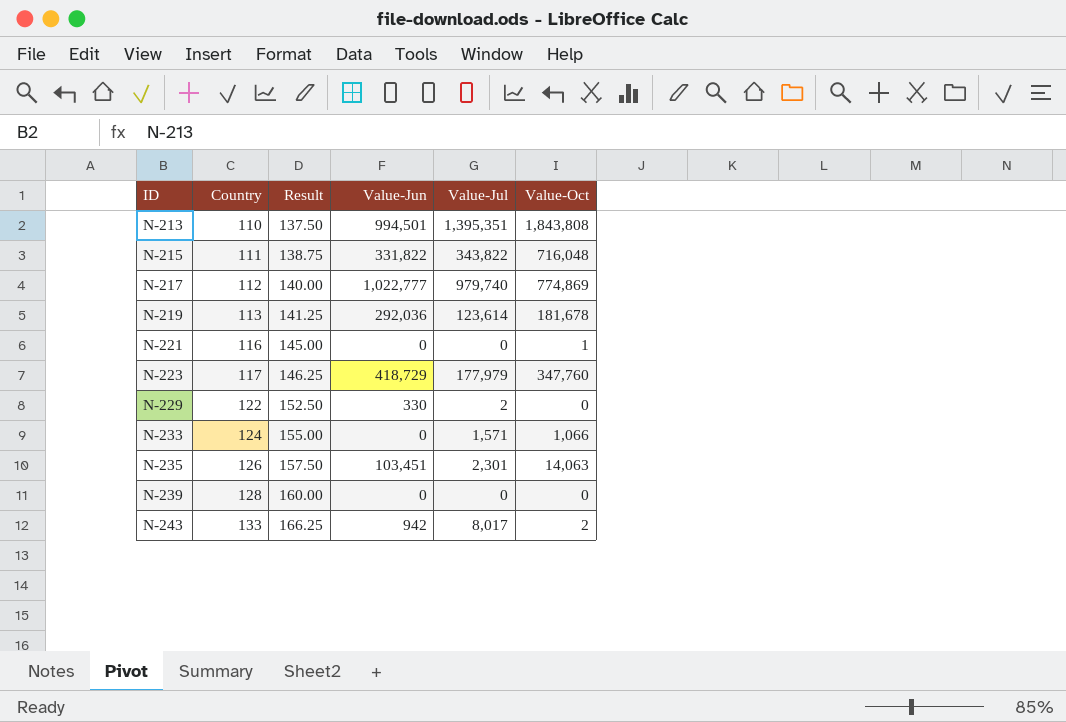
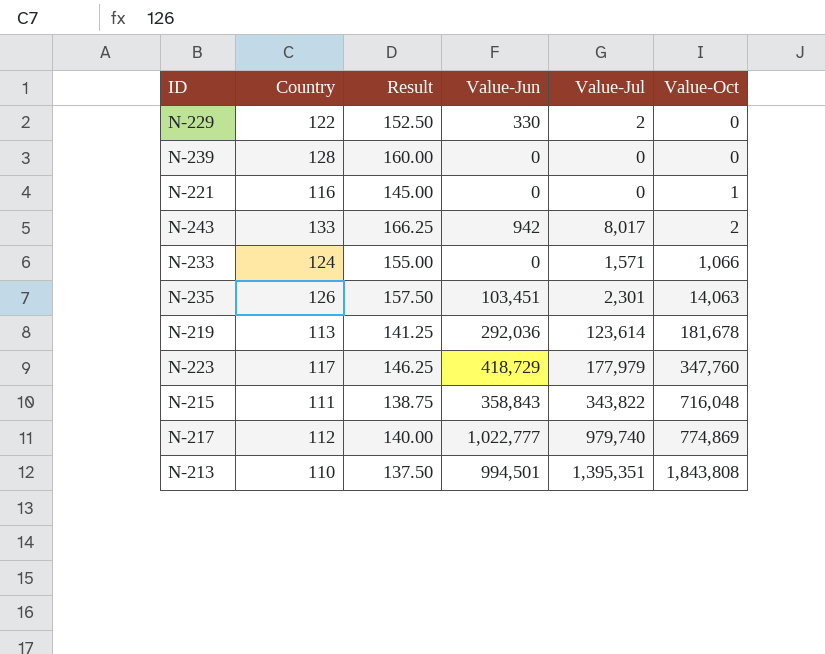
row order: ID ascending -> Value-Oct ascending
N-215 | Value-Jun: 331,822 -> 358,843

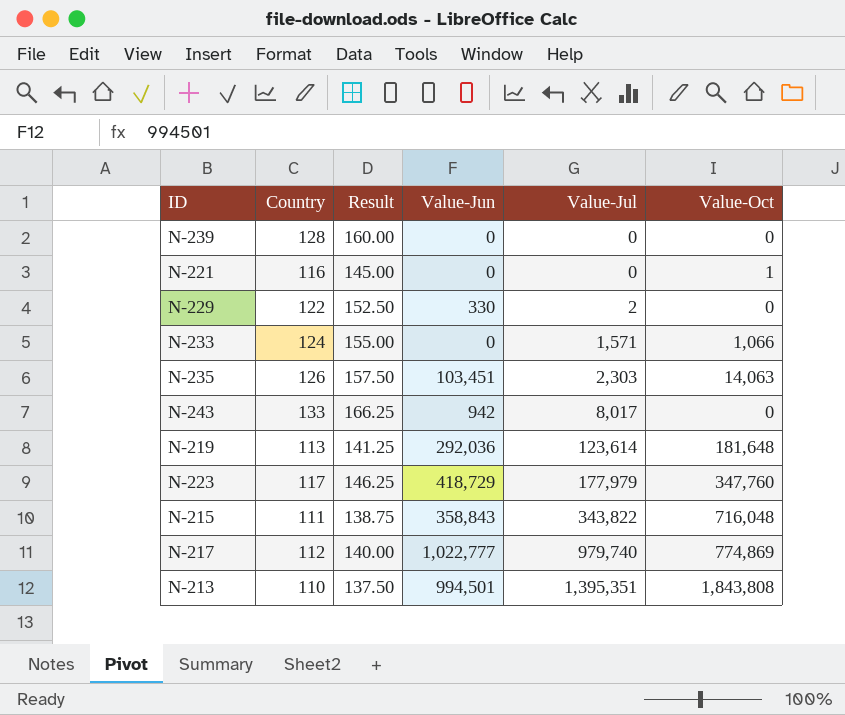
row order: Value-Oct ascending -> Value-Jul ascending
N-235 | Value-Jul: 2,301 -> 2,303
N-243 | Value-Oct: 2 -> 0
N-219 | Value-Oct: 181,678 -> 181,648

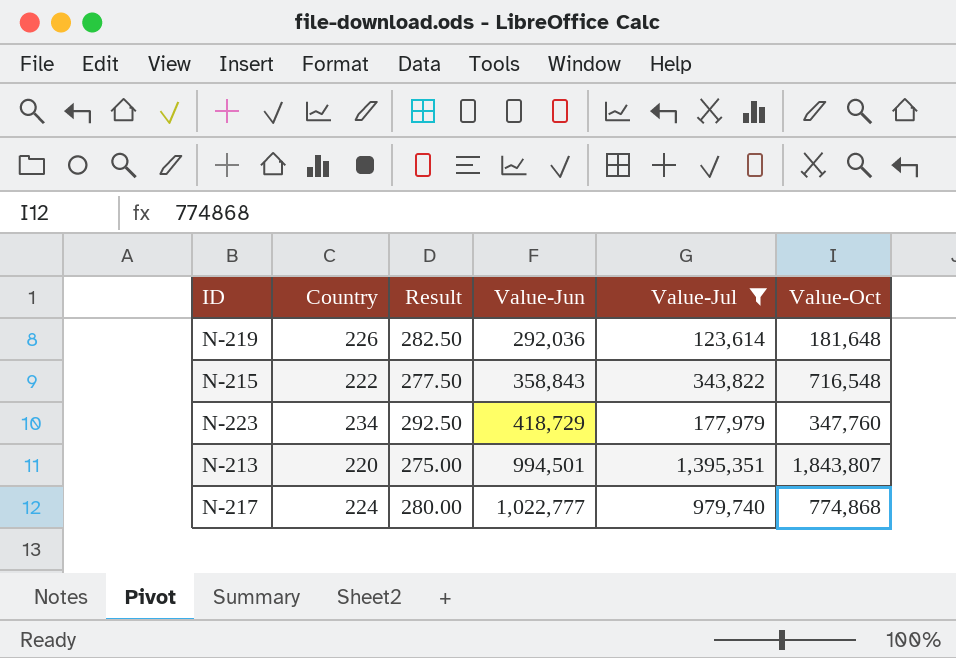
filter: none -> Value-Jul >= 123,614
row order: Value-Jul ascending -> Value-Jun ascending
N-219 | Country: 113 -> 226
N-219 | Result: 141.25 -> 282.50
N-215 | Country: 111 -> 222
N-215 | Result: 138.75 -> 277.50
N-215 | Value-Oct: 716,048 -> 716,548
N-223 | Country: 117 -> 234
N-223 | Result: 146.25 -> 292.50
N-213 | Country: 110 -> 220
N-213 | Result: 137.50 -> 275.00
N-213 | Value-Oct: 1,843,808 -> 1,843,807
N-217 | Country: 112 -> 224
N-217 | Result: 140.00 -> 280.00
N-217 | Value-Oct: 774,869 -> 774,868

